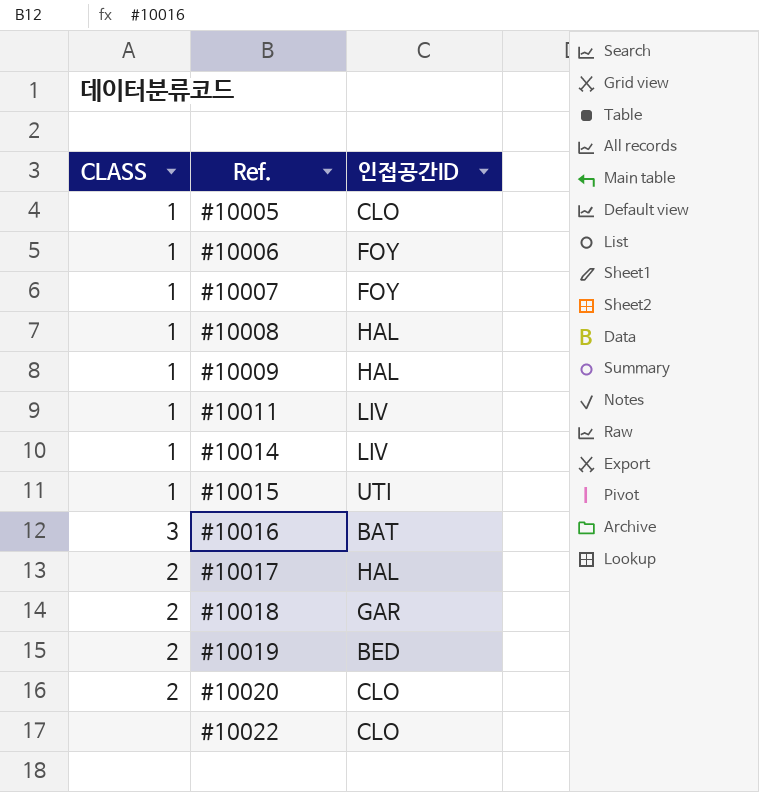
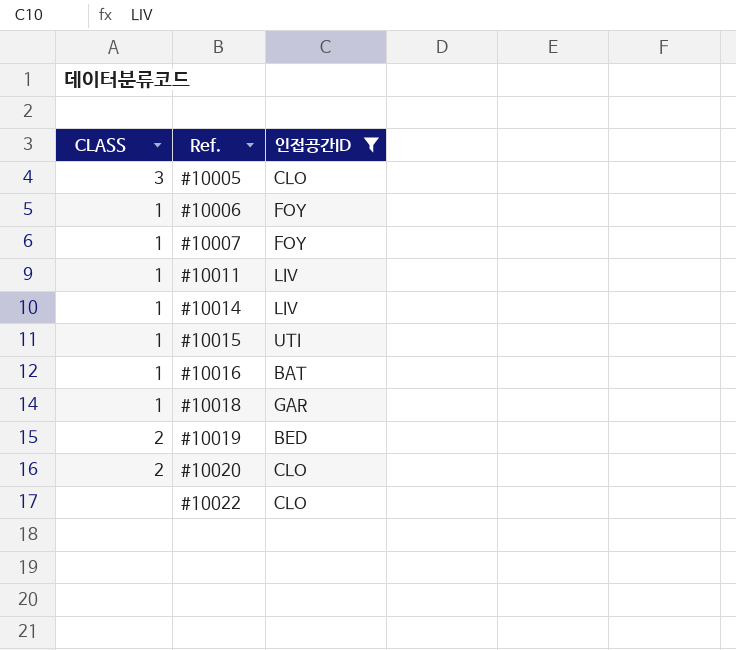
filter: none -> 인접공간ID != HAL
#10005 | CLASS: 1 -> 3
#10016 | CLASS: 3 -> 1
#10018 | CLASS: 2 -> 1

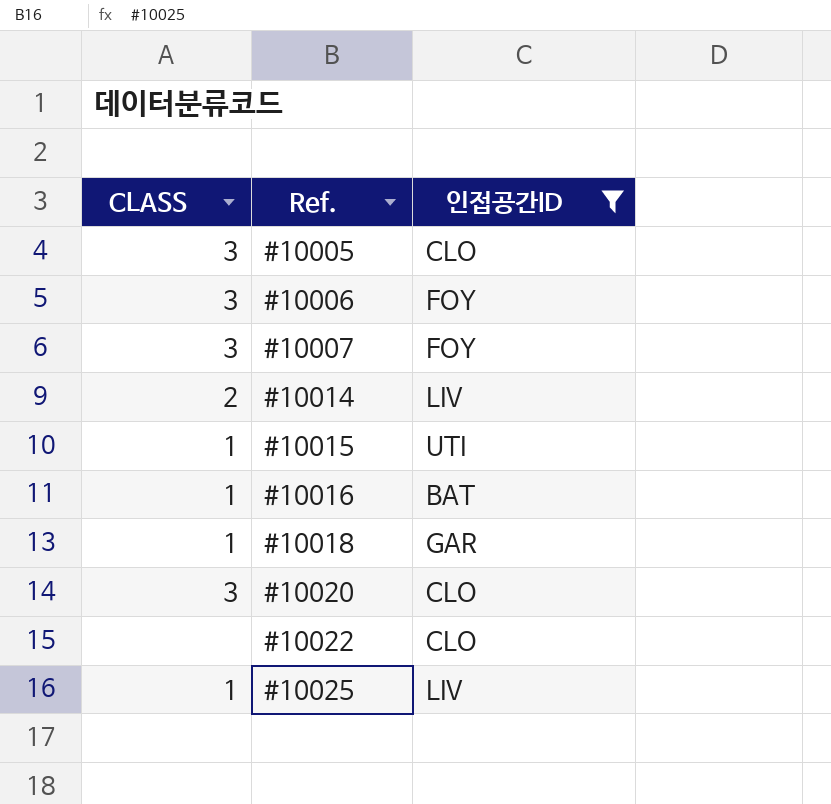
row #10011: 1 | LIV -> none
row #10019: 2 | BED -> none
#10006 | CLASS: 1 -> 3
#10007 | CLASS: 1 -> 3
#10014 | CLASS: 1 -> 2
#10020 | CLASS: 2 -> 3
row #10025: none -> 1 | LIV

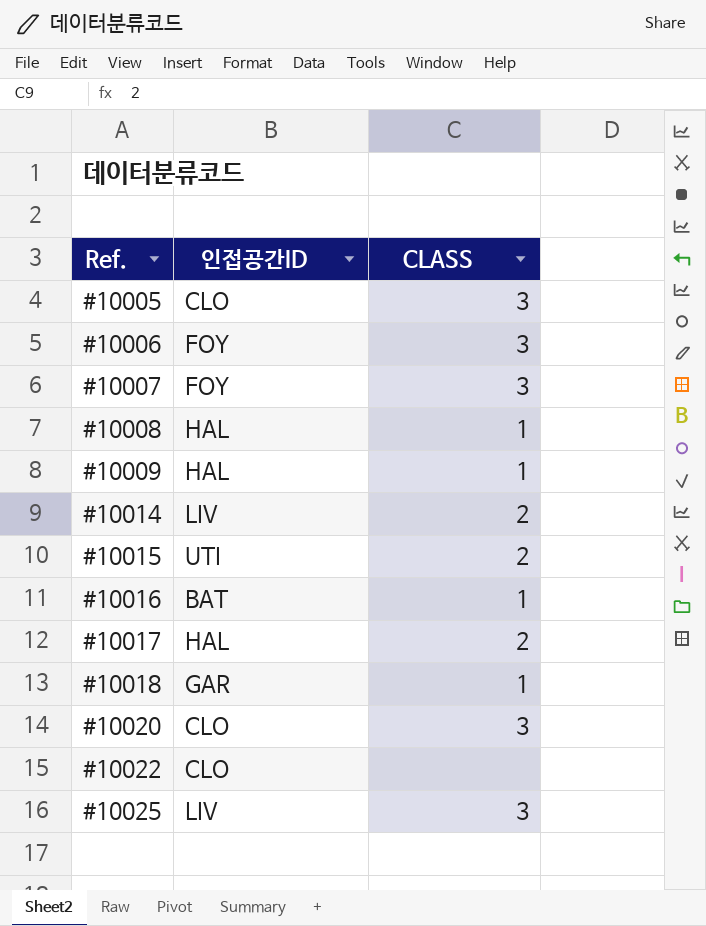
filter: 인접공간ID != HAL -> none
column CLASS | position: 1 -> 3
#10015 | CLASS: 1 -> 2
#10025 | CLASS: 1 -> 3

